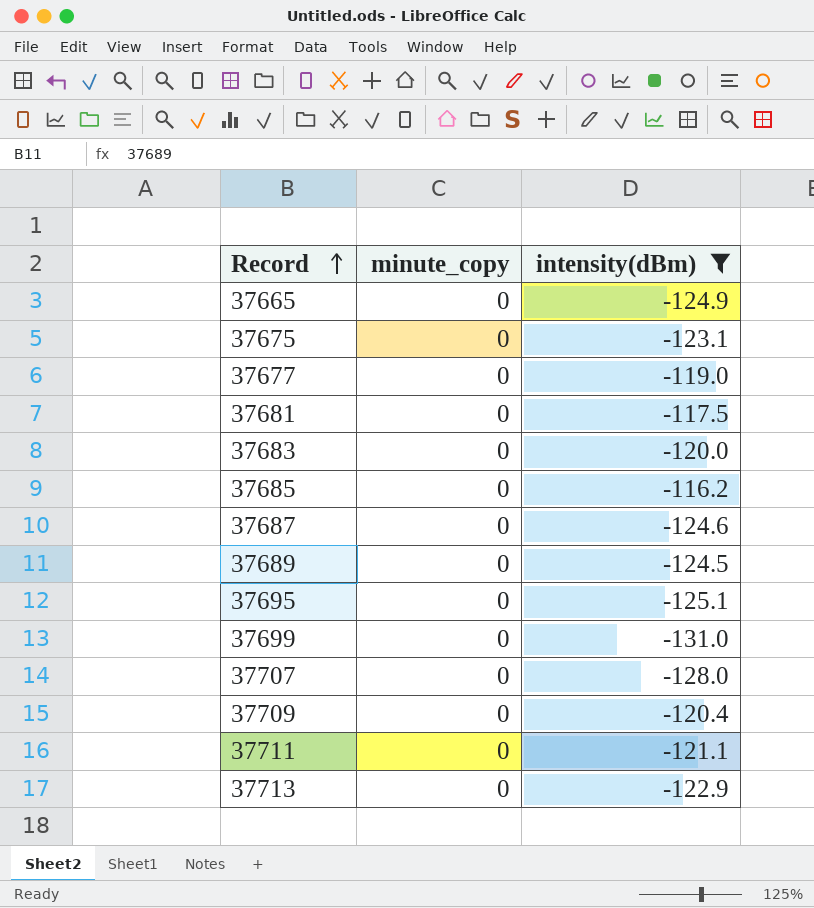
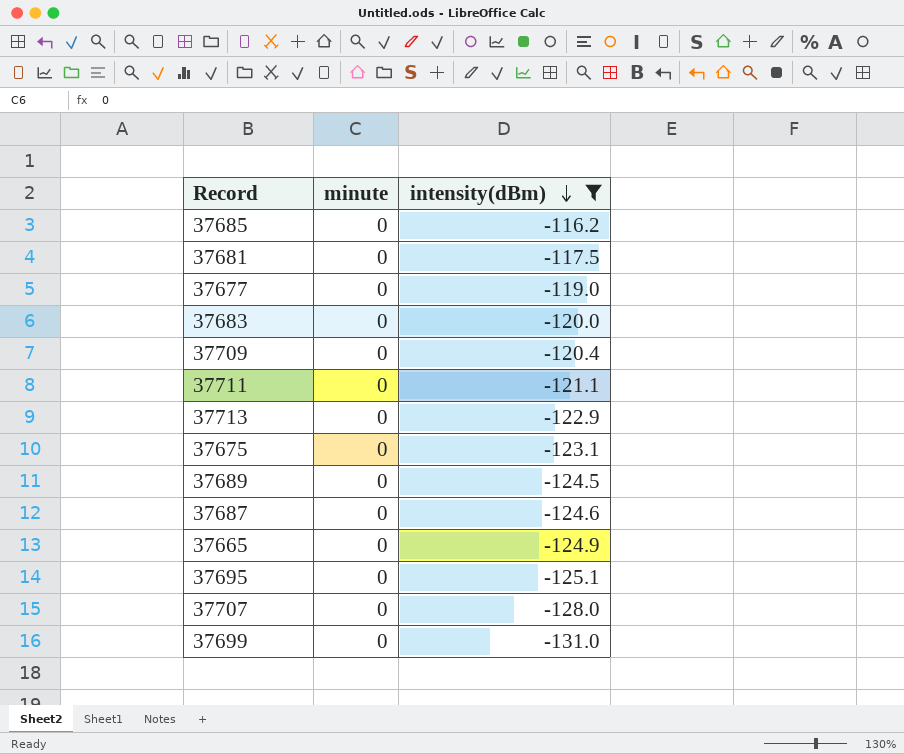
row order: Record ascending -> intensity(dBm) descending
column name: minute_copy -> minute

